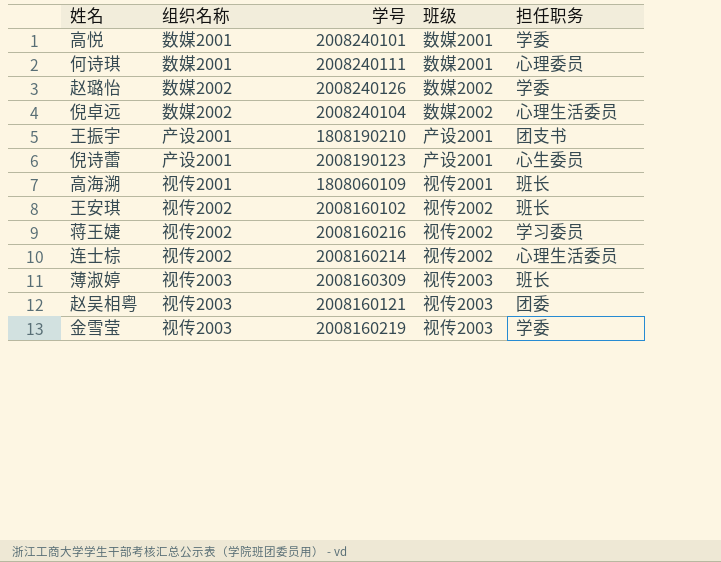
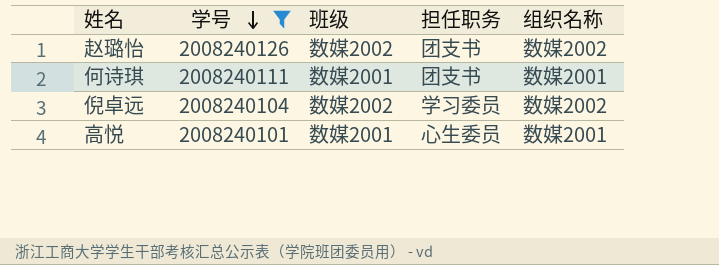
filter: none -> 学号 >= 2008240101
row order: none -> 学号 descending
column 组织名称 | position: 2 -> 5
赵璐怡 | 担任职务: 学委 -> 团支书
何诗琪 | 担任职务: 心理委员 -> 团支书
倪卓远 | 担任职务: 心理生活委员 -> 学习委员
高悦 | 担任职务: 学委 -> 心生委员

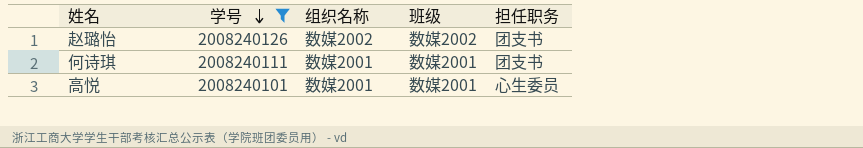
column 组织名称 | position: 5 -> 3
row 倪卓远: 2008240104 | 数媒2002 | 学习委员 | 数媒2002 -> none

